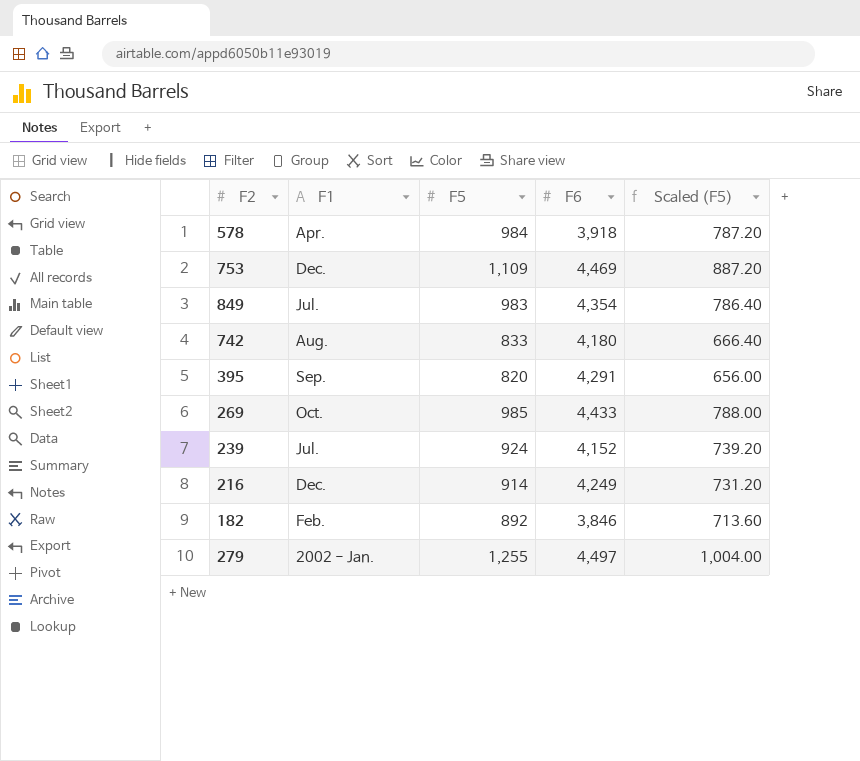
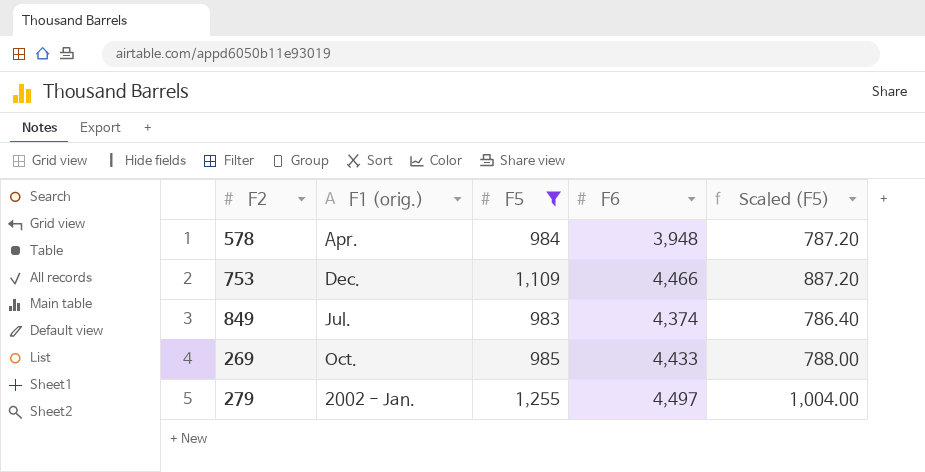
filter: none -> F5 >= 983
column name: F1 -> F1 (orig.)
578 | F6: 3,918 -> 3,948
753 | F6: 4,469 -> 4,466
849 | F6: 4,354 -> 4,374

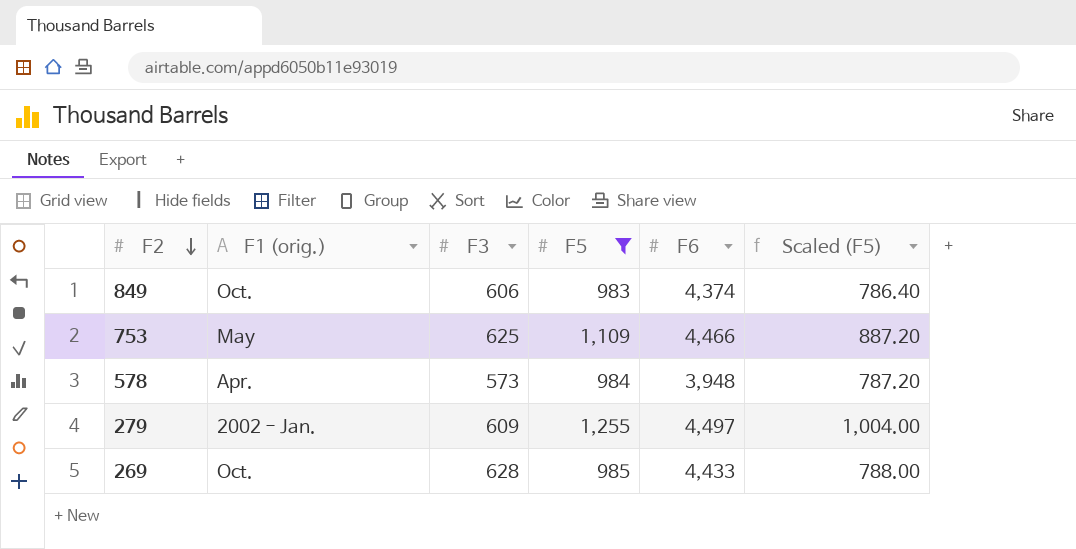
row order: none -> F2 descending
column F3 | position: none -> 3
849 | F1 (orig.): Jul. -> Oct.
753 | F1 (orig.): Dec. -> May

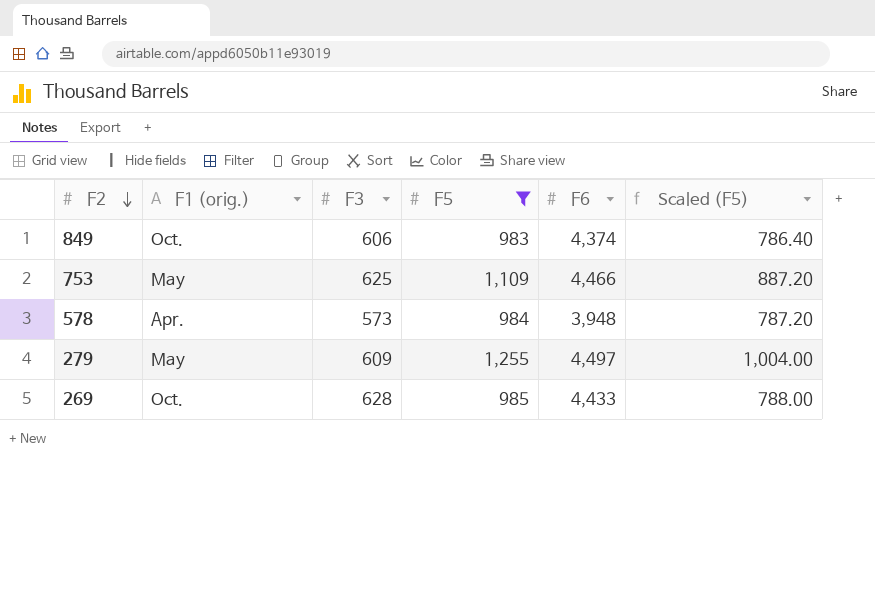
279 | F1 (orig.): 2002 - Jan. -> May

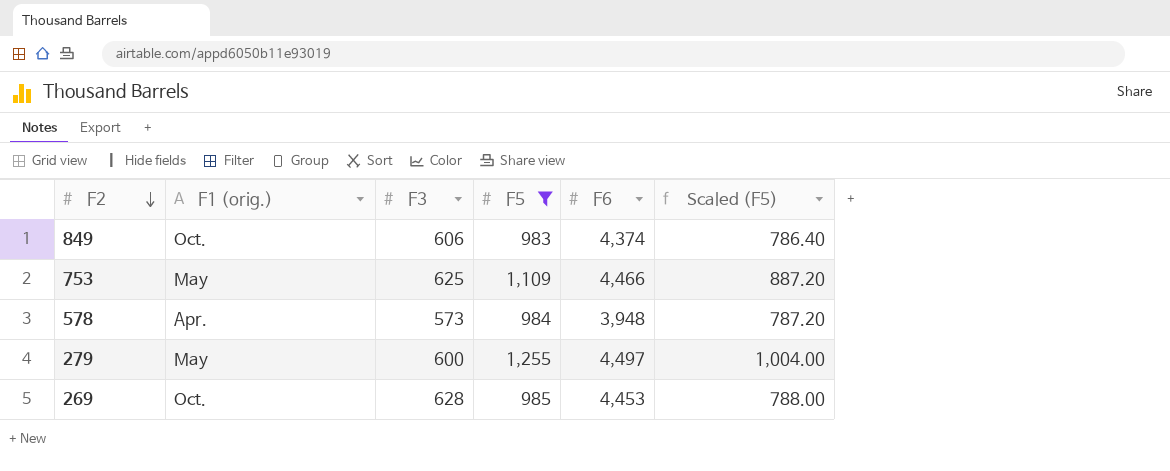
279 | F3: 609 -> 600
269 | F6: 4,433 -> 4,453

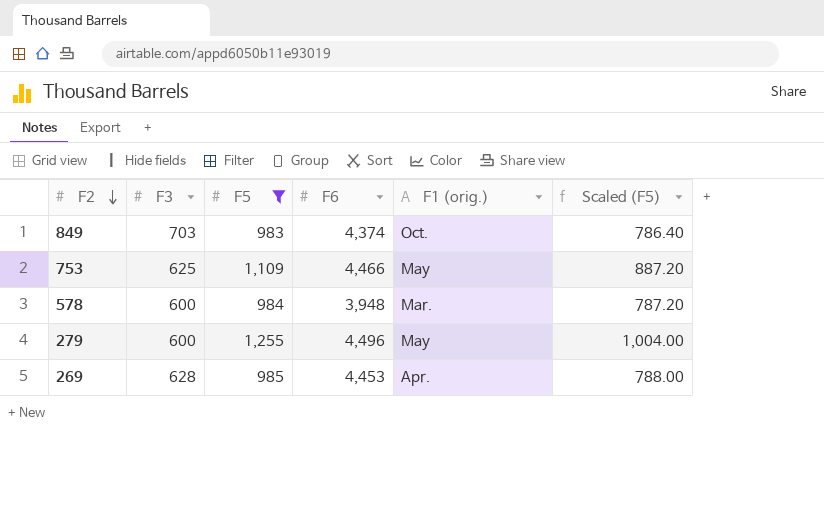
column F1 (orig.) | position: 2 -> 5
849 | F3: 606 -> 703
578 | F3: 573 -> 600
578 | F1 (orig.): Apr. -> Mar.
279 | F6: 4,497 -> 4,496
269 | F1 (orig.): Oct. -> Apr.

